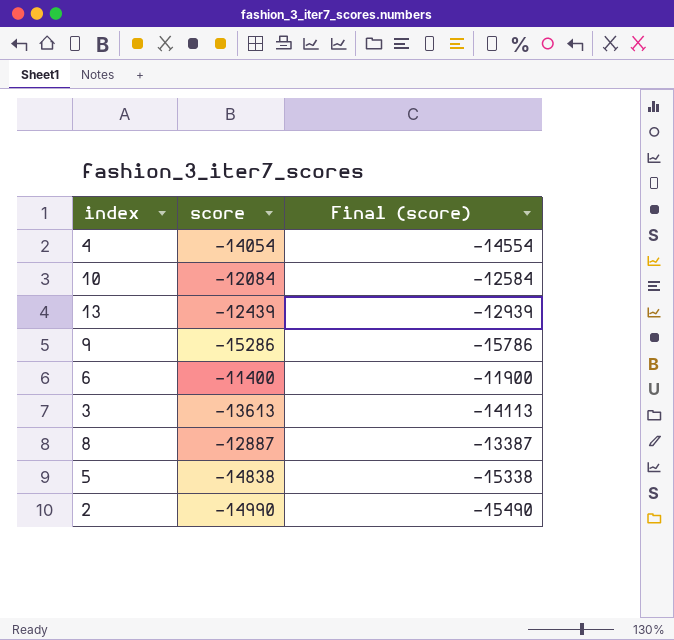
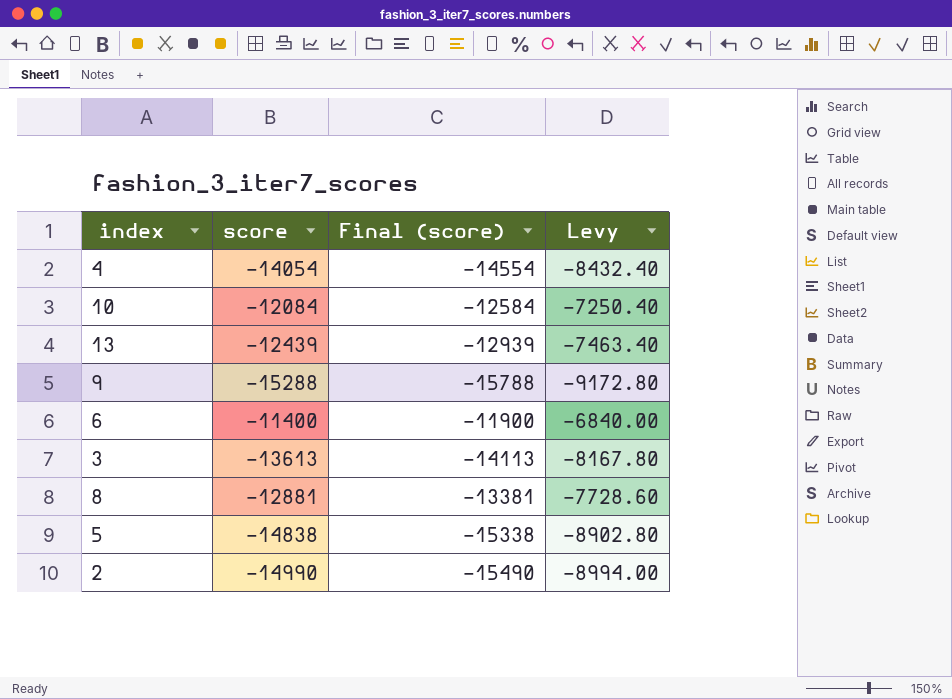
column Levy | formula: none -> [score] * 0.6
9 | score: -15286 -> -15288
9 | Final (score): -15786 -> -15788
8 | score: -12887 -> -12881
8 | Final (score): -13387 -> -13381

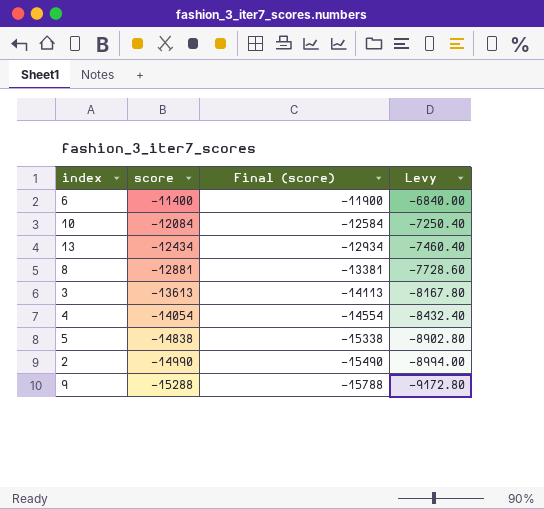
row order: none -> score descending
13 | score: -12439 -> -12434
13 | Final (score): -12939 -> -12934
13 | Levy: -7463.40 -> -7460.40

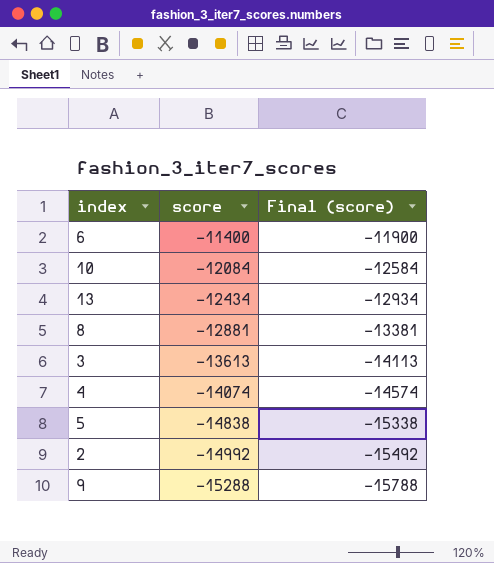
column Levy | formula: [score] * 0.6 -> none
4 | score: -14054 -> -14074
4 | Final (score): -14554 -> -14574
2 | score: -14990 -> -14992
2 | Final (score): -15490 -> -15492

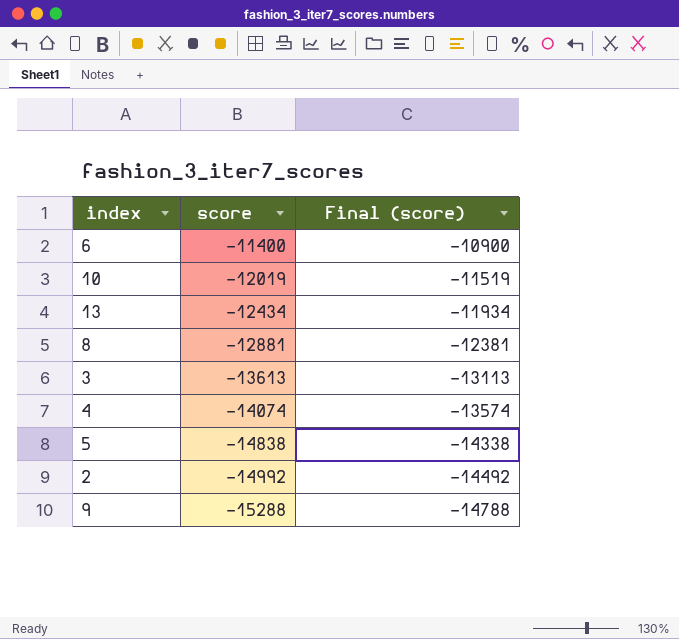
column Final (score) | formula: [score] - 500 -> [score] + 500
10 | score: -12084 -> -12019

